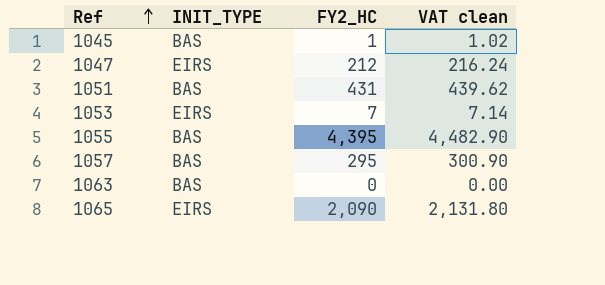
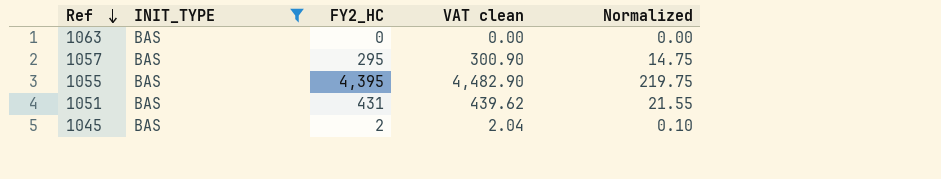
filter: none -> INIT_TYPE = BAS
row order: Ref ascending -> Ref descending
column Normalized | formula: none -> [FY2_HC] * 0.05
1045 | FY2_HC: 1 -> 2
1045 | VAT clean: 1.02 -> 2.04

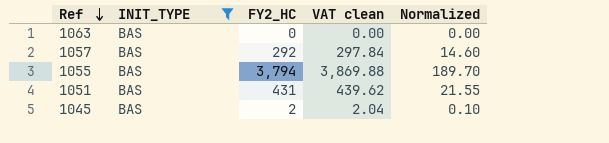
1057 | FY2_HC: 295 -> 292
1057 | VAT clean: 300.90 -> 297.84
1057 | Normalized: 14.75 -> 14.60
1055 | FY2_HC: 4,395 -> 3,794
1055 | VAT clean: 4,482.90 -> 3,869.88
1055 | Normalized: 219.75 -> 189.70

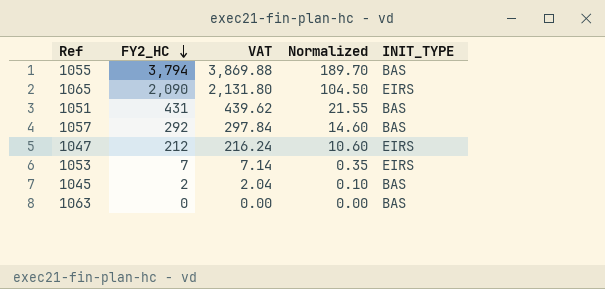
filter: INIT_TYPE = BAS -> none
row order: Ref descending -> FY2_HC descending
column name: VAT clean -> VAT
column INIT_TYPE | position: 2 -> 5

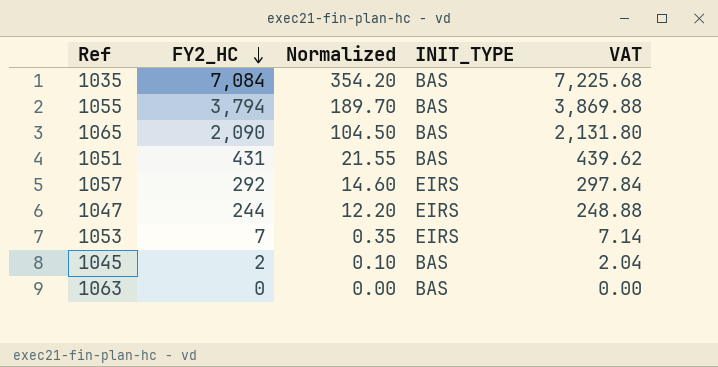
column VAT | position: 3 -> 5
row 1035: none -> 7,084 | 354.20 | BAS | 7,225.68
1065 | INIT_TYPE: EIRS -> BAS
1057 | INIT_TYPE: BAS -> EIRS
1047 | FY2_HC: 212 -> 244
1047 | Normalized: 10.60 -> 12.20
1047 | VAT: 216.24 -> 248.88

